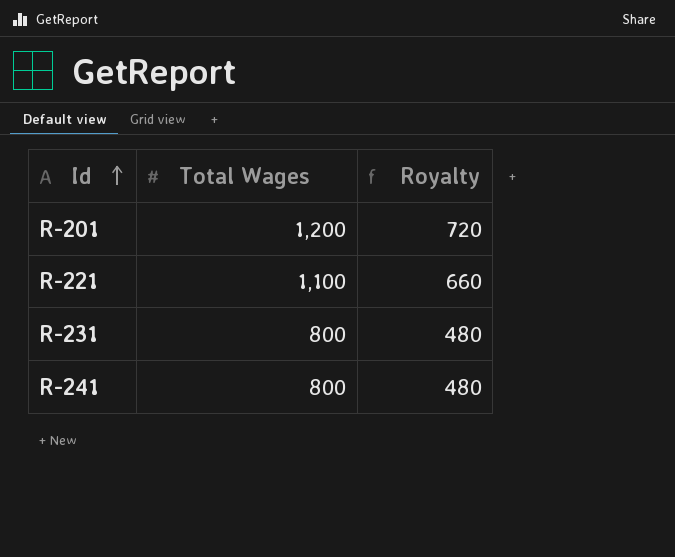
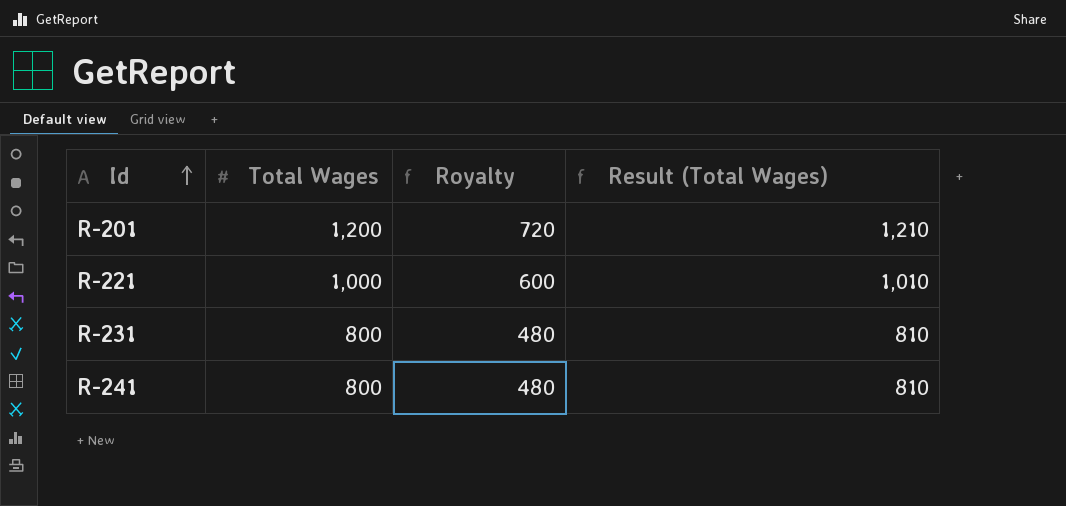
column Result (Total Wages) | formula: none -> [Total Wages] + 10
R-221 | Total Wages: 1,100 -> 1,000
R-221 | Royalty: 660 -> 600

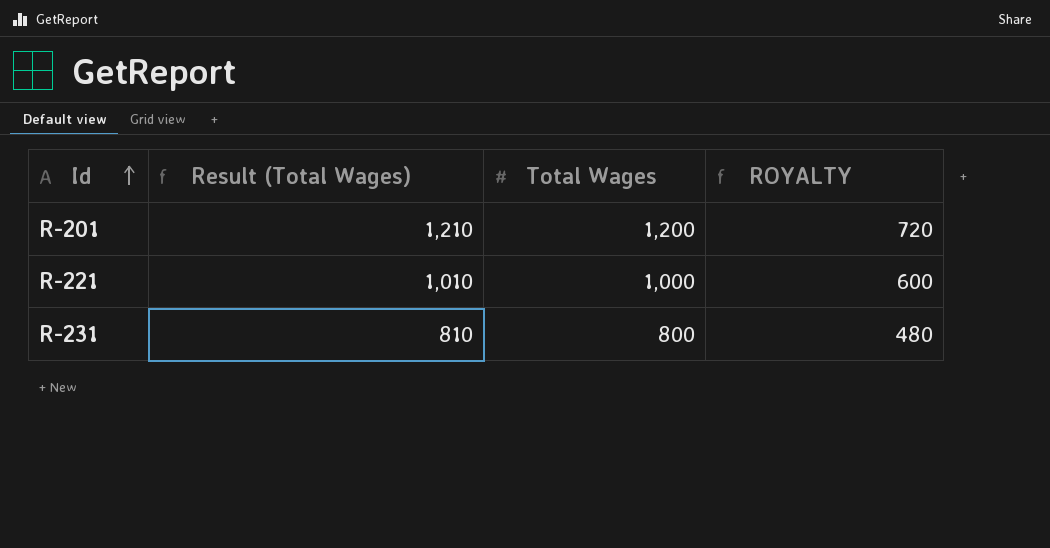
column Result (Total Wages) | position: 4 -> 2
column name: Royalty -> ROYALTY
row R-241: 800 | 480 | 810 -> none

